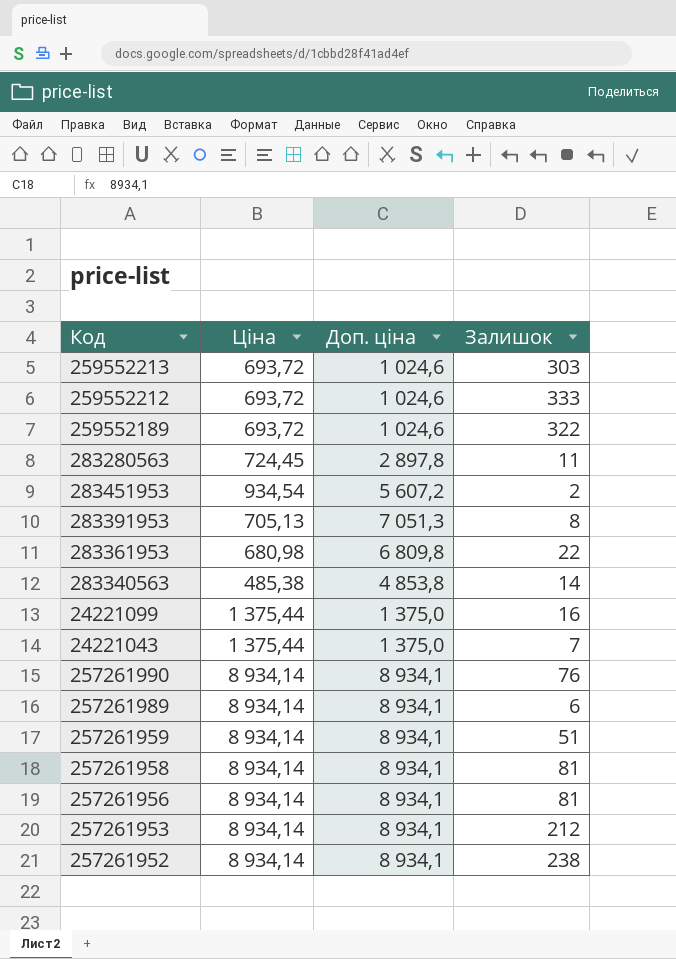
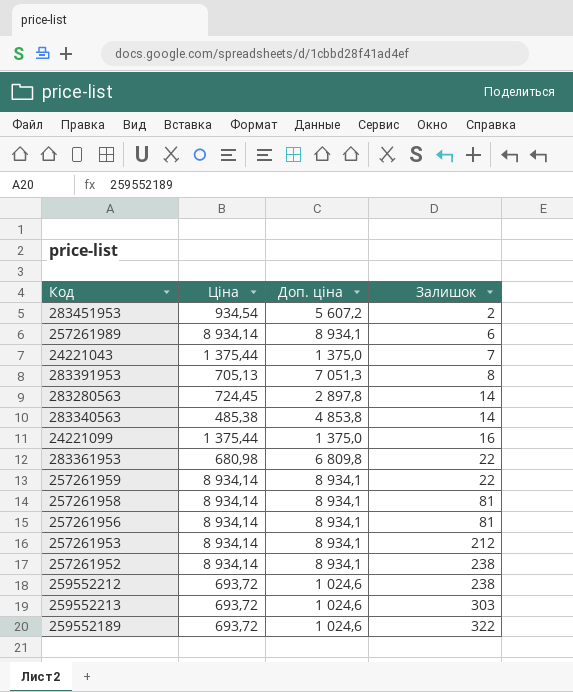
row order: none -> Залишок ascending
row 257261990: 8 934,14 | 8 934,1 | 76 -> none
283280563 | Залишок: 11 -> 14
257261959 | Залишок: 51 -> 22
259552212 | Залишок: 333 -> 238

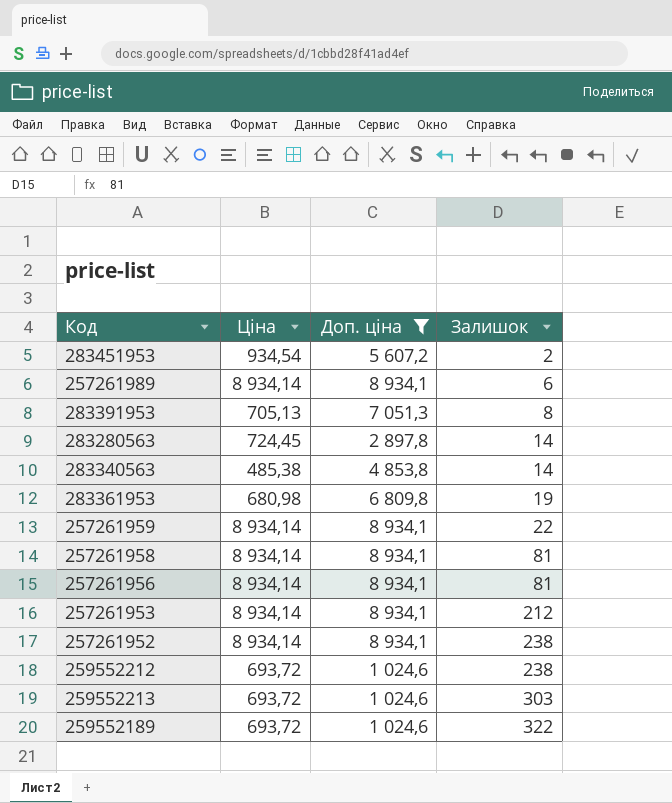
filter: none -> Доп. ціна != 1 375,0
283361953 | Залишок: 22 -> 19

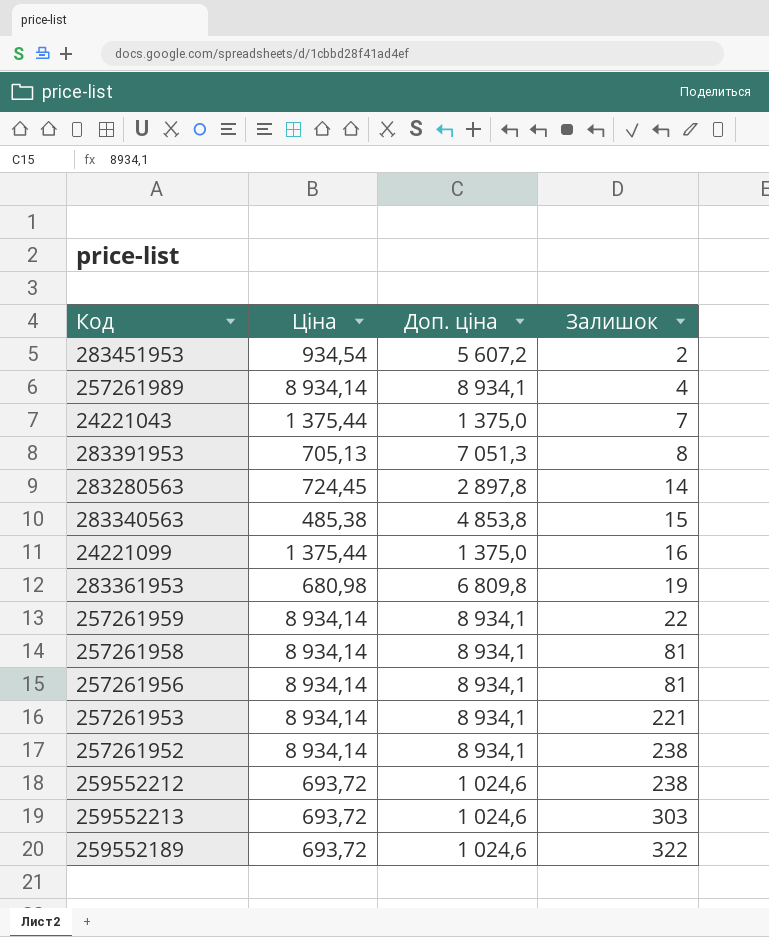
filter: Доп. ціна != 1 375,0 -> none
257261989 | Залишок: 6 -> 4
283340563 | Залишок: 14 -> 15
257261953 | Залишок: 212 -> 221

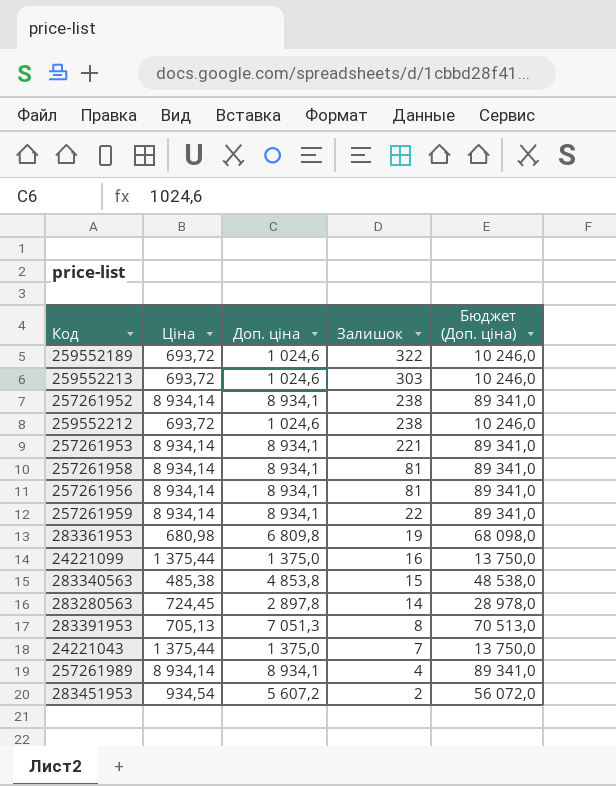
row order: Залишок ascending -> Залишок descending
column Бюджет (Доп. ціна) | formula: none -> [Доп. ціна] * 10

